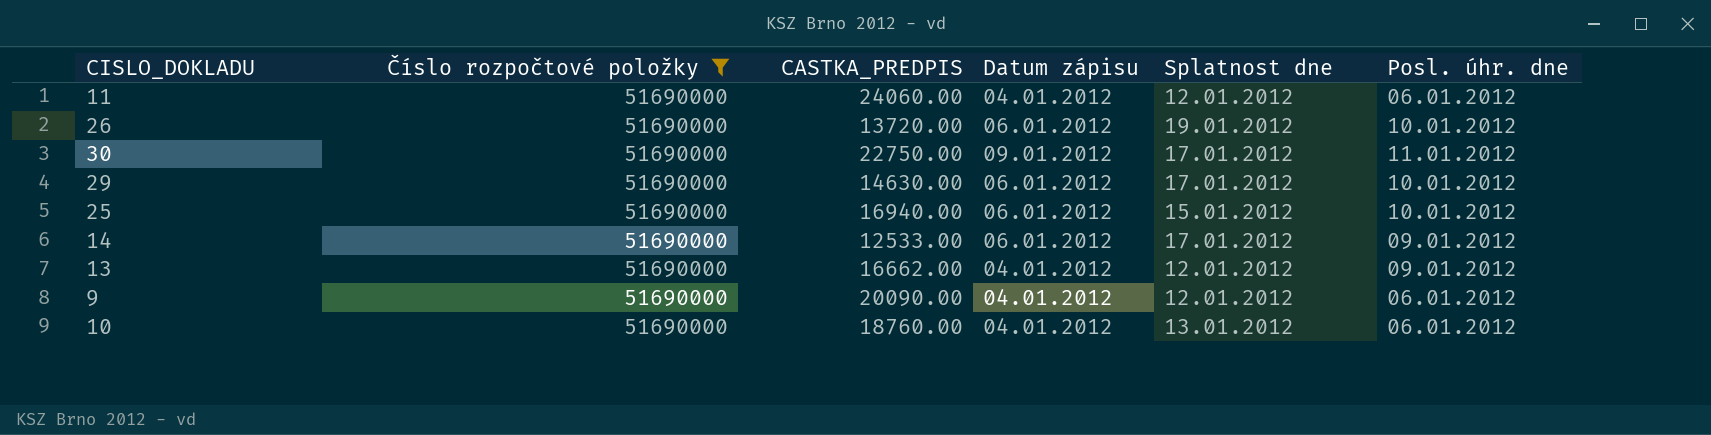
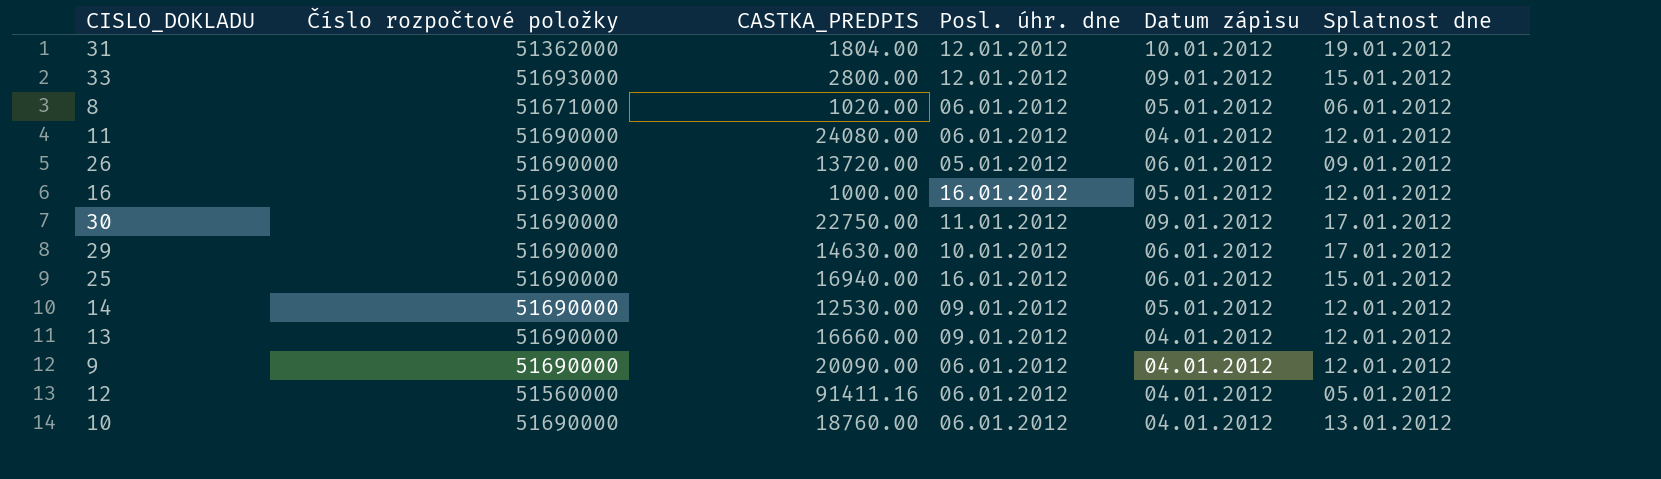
filter: Číslo rozpočtové položky = 51690000 -> none
column Posl. úhr. dne | position: 6 -> 4
11 | CASTKA_PREDPIS: 24060.00 -> 24080.00
26 | Posl. úhr. dne: 10.01.2012 -> 05.01.2012
26 | Splatnost dne: 19.01.2012 -> 09.01.2012
25 | Posl. úhr. dne: 10.01.2012 -> 16.01.2012
14 | CASTKA_PREDPIS: 12533.00 -> 12530.00
14 | Datum zápisu: 06.01.2012 -> 05.01.2012
14 | Splatnost dne: 17.01.2012 -> 12.01.2012
13 | CASTKA_PREDPIS: 16662.00 -> 16660.00

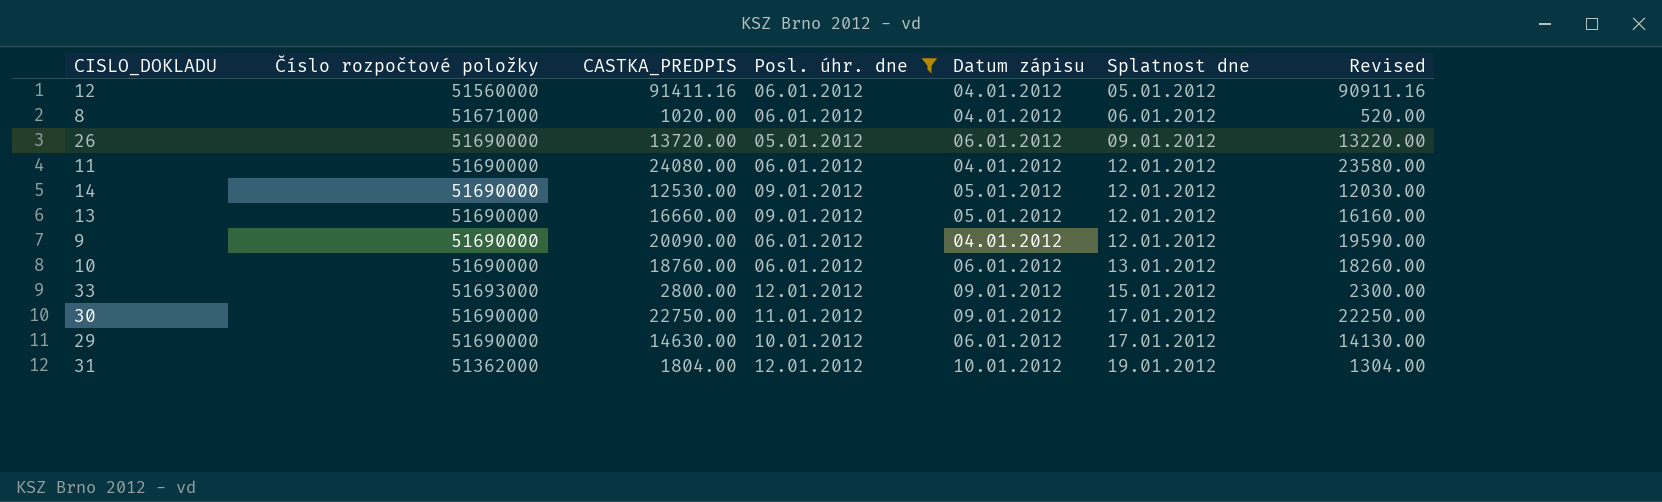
filter: none -> Posl. úhr. dne != 16.01.2012
row order: none -> Splatnost dne ascending
column Revised | formula: none -> [CASTKA_PREDPIS] - 500
8 | Datum zápisu: 05.01.2012 -> 04.01.2012
13 | Datum zápisu: 04.01.2012 -> 05.01.2012
10 | Datum zápisu: 04.01.2012 -> 06.01.2012

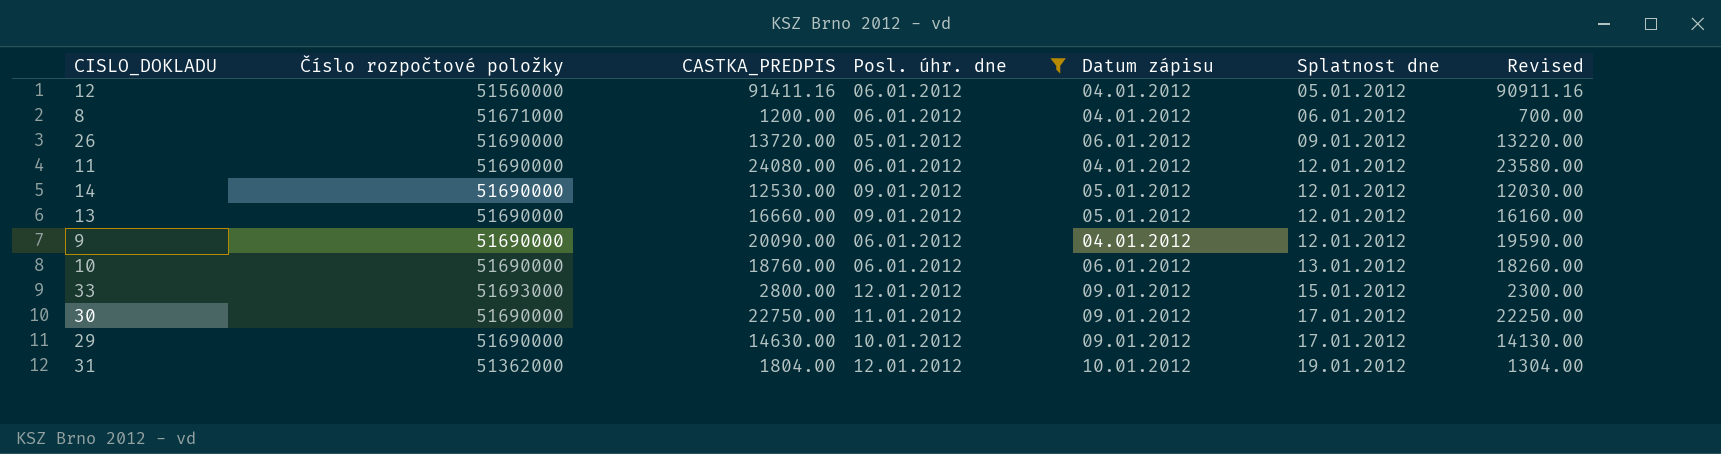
8 | CASTKA_PREDPIS: 1020.00 -> 1200.00
8 | Revised: 520.00 -> 700.00
29 | Datum zápisu: 06.01.2012 -> 09.01.2012

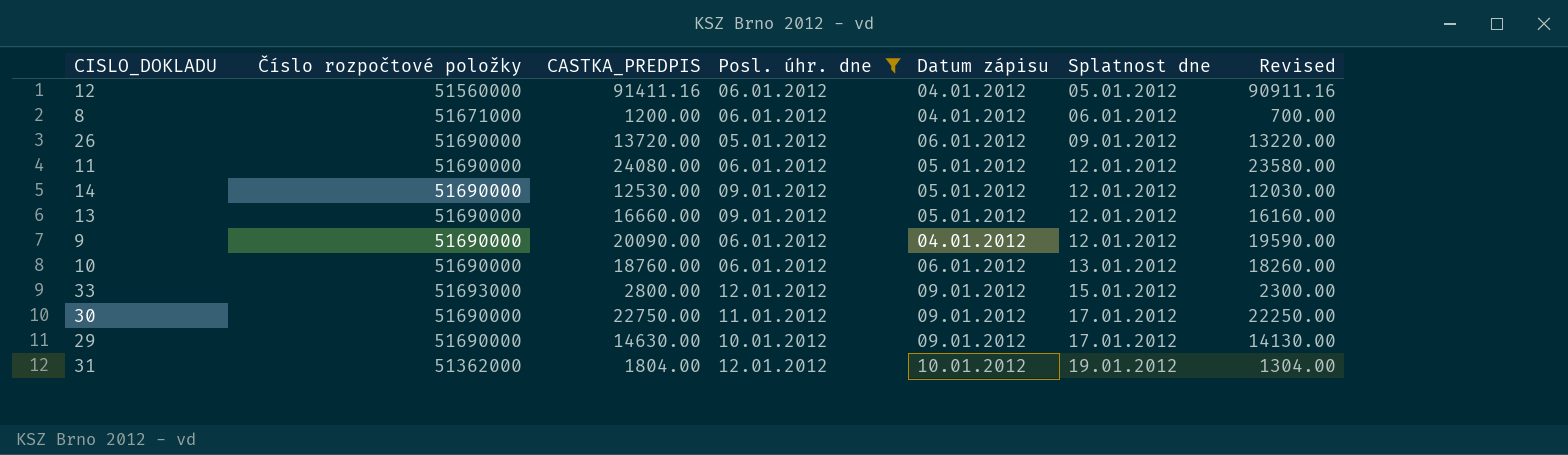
11 | Datum zápisu: 04.01.2012 -> 05.01.2012

